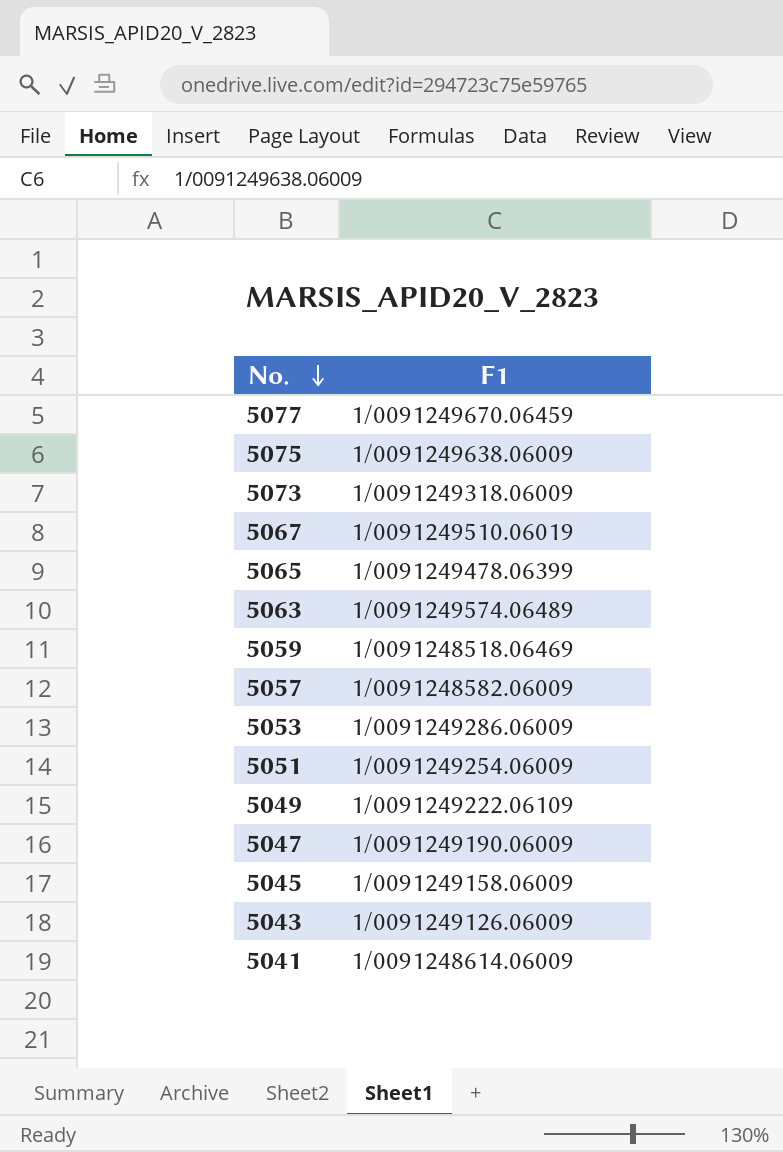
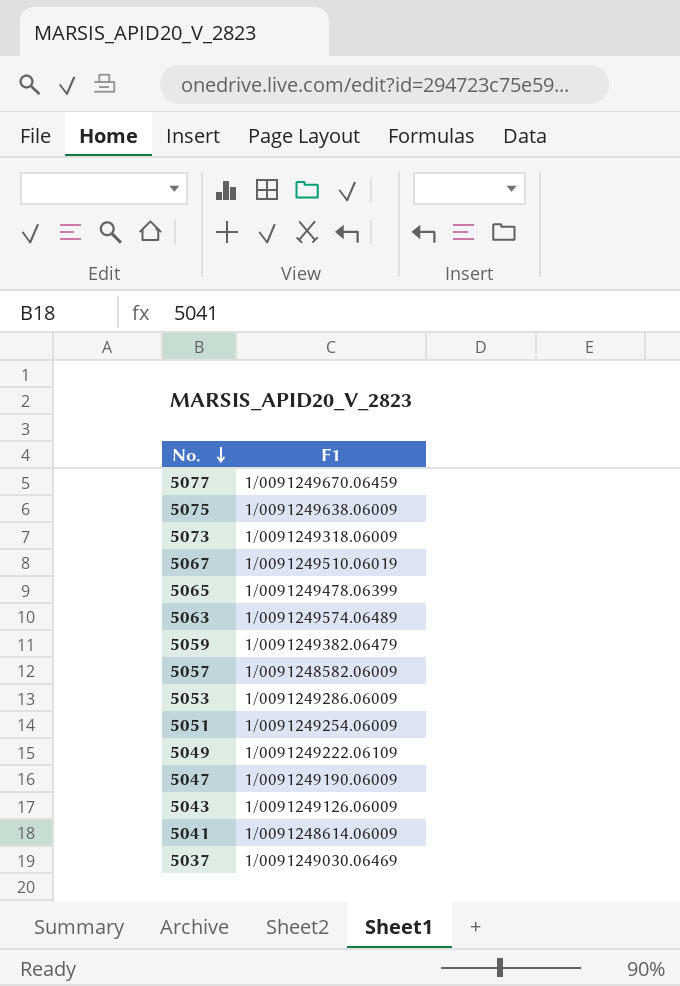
row 5045: 1/0091249158.06009 -> none
5059 | F1: 1/0091248518.06469 -> 1/0091249382.06479
row 5037: none -> 1/0091249030.06469

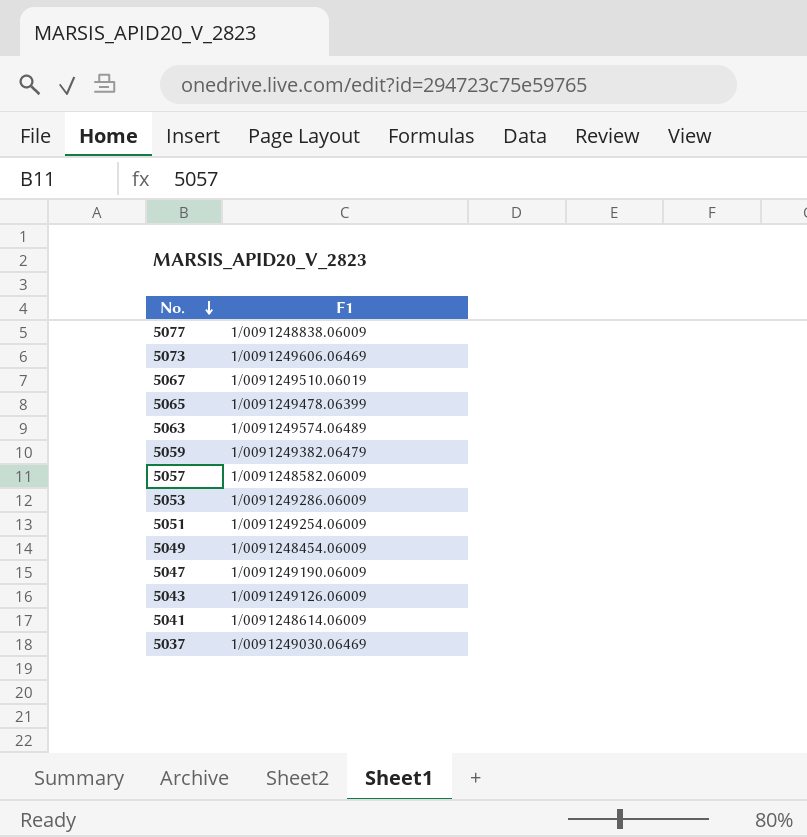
row 5075: 1/0091249638.06009 -> none
5077 | F1: 1/0091249670.06459 -> 1/0091248838.06009
5073 | F1: 1/0091249318.06009 -> 1/0091249606.06469
5049 | F1: 1/0091249222.06109 -> 1/0091248454.06009

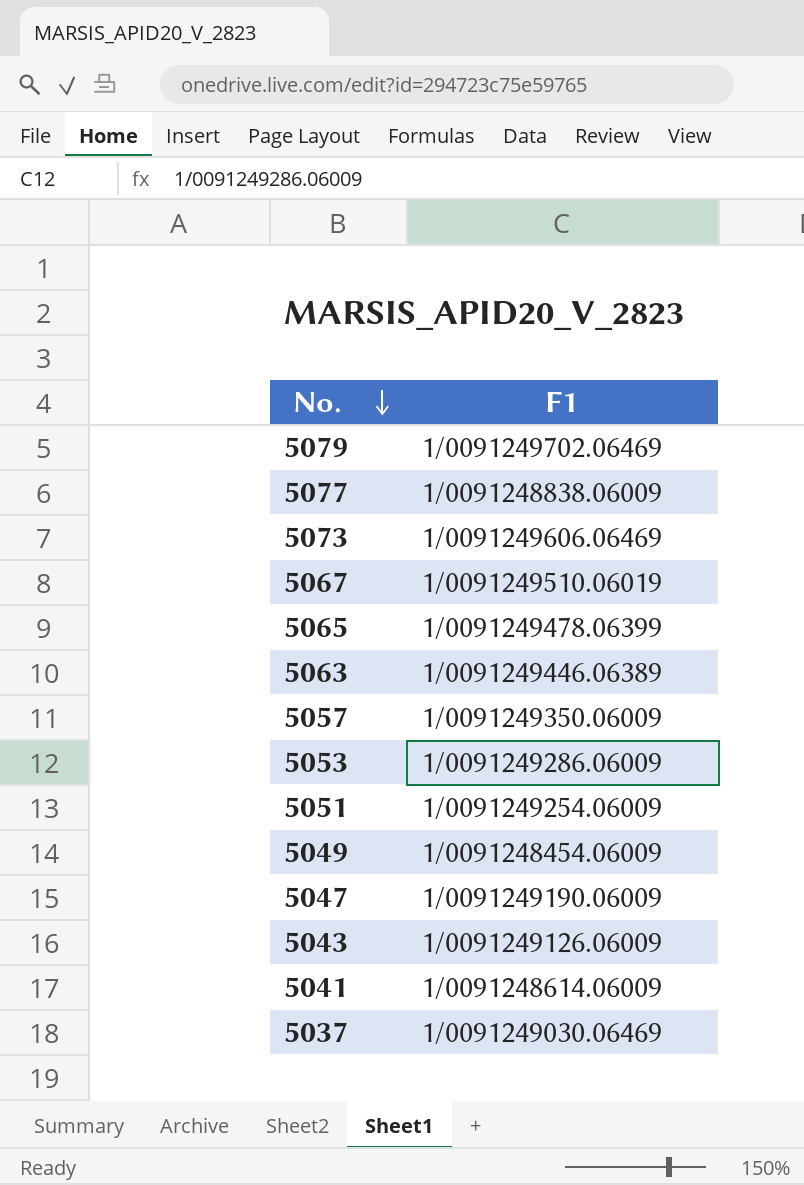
row 5059: 1/0091249382.06479 -> none
row 5079: none -> 1/0091249702.06469
5063 | F1: 1/0091249574.06489 -> 1/0091249446.06389
5057 | F1: 1/0091248582.06009 -> 1/0091249350.06009

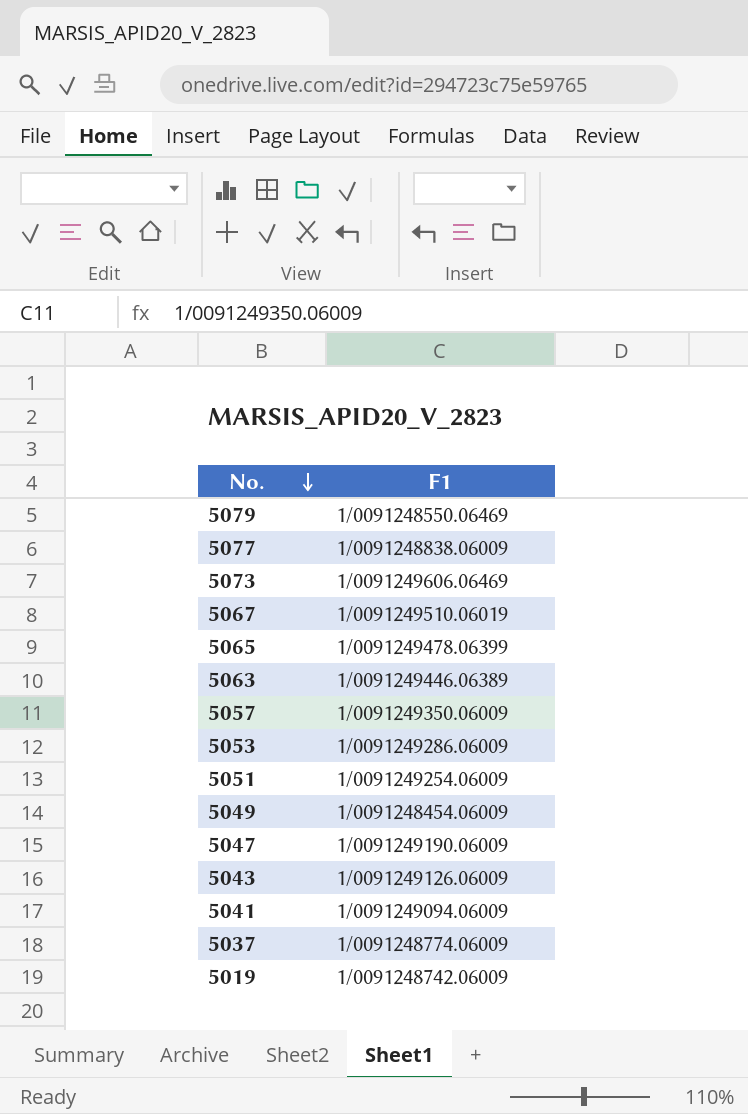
5079 | F1: 1/0091249702.06469 -> 1/0091248550.06469
5041 | F1: 1/0091248614.06009 -> 1/0091249094.06009
5037 | F1: 1/0091249030.06469 -> 1/0091248774.06009
row 5019: none -> 1/0091248742.06009

